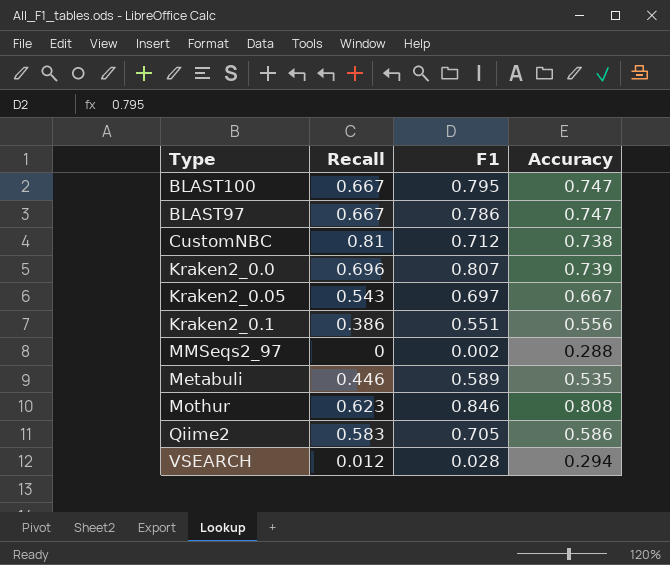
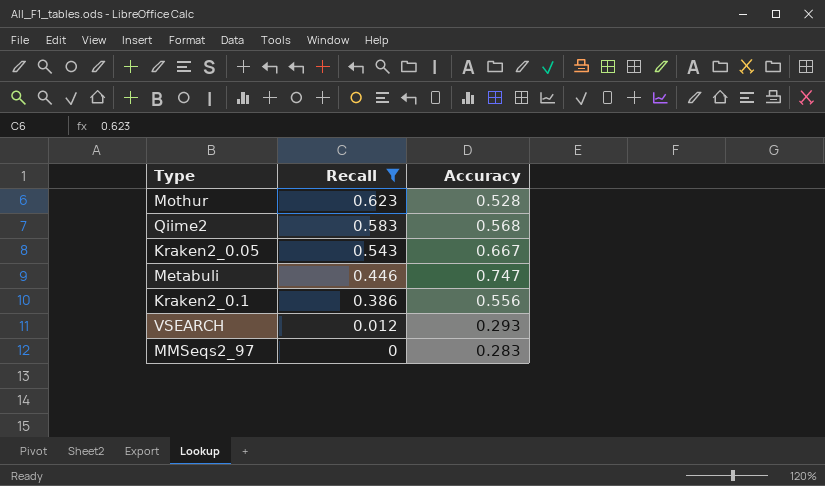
filter: none -> Recall <= 0.623
row order: none -> Recall descending
column F1 | position: 3 -> none
Mothur | Accuracy: 0.808 -> 0.528
Qiime2 | Accuracy: 0.586 -> 0.568
Metabuli | Accuracy: 0.535 -> 0.747
VSEARCH | Accuracy: 0.294 -> 0.293
MMSeqs2_97 | Accuracy: 0.288 -> 0.283

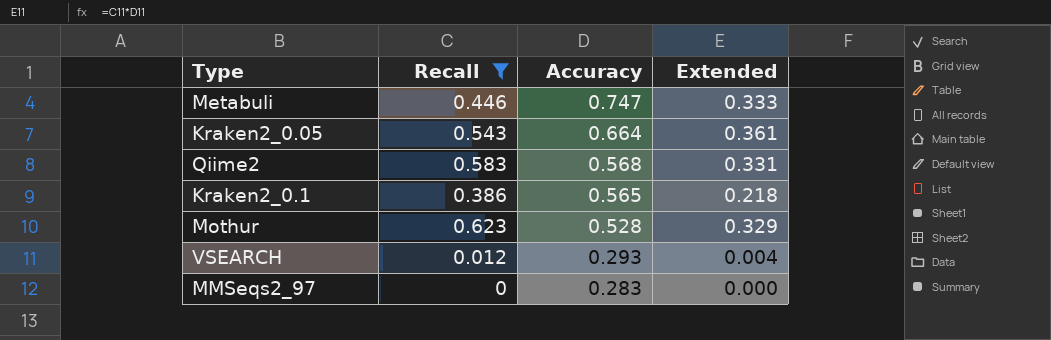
row order: Recall descending -> Accuracy descending
column Extended | formula: none -> [Recall] * [Accuracy]
Kraken2_0.05 | Accuracy: 0.667 -> 0.664
Kraken2_0.1 | Accuracy: 0.556 -> 0.565

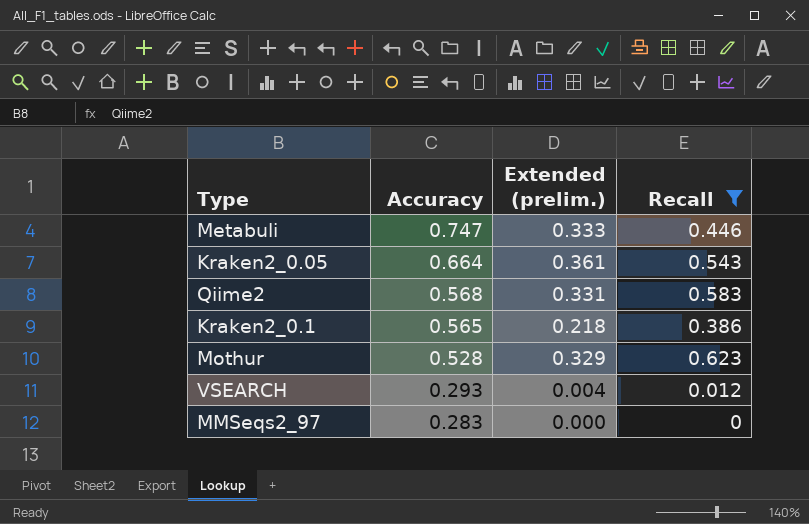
column name: Extended -> Extended (prelim.)
column Recall | position: 2 -> 4

